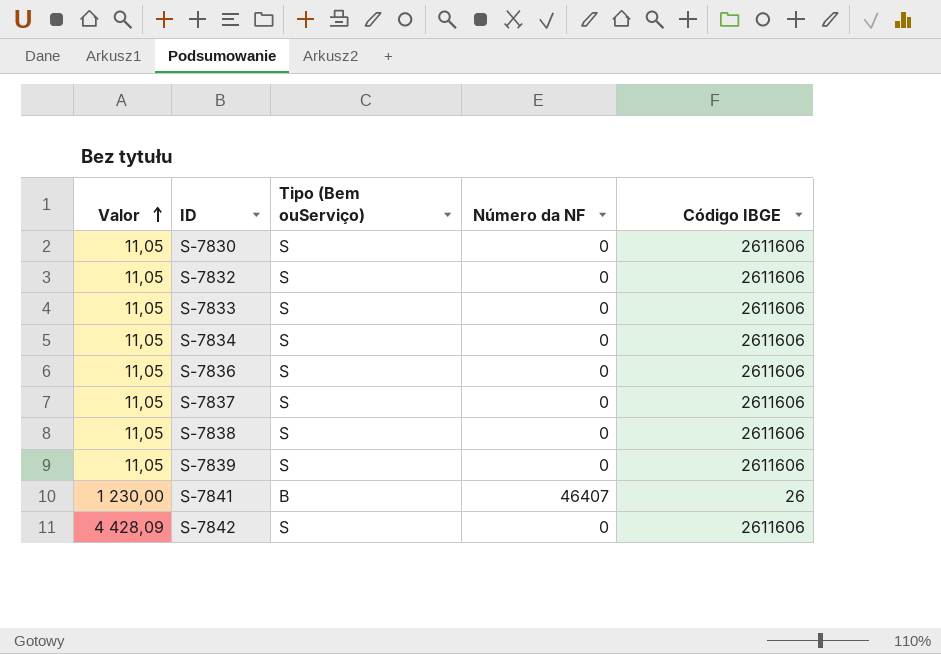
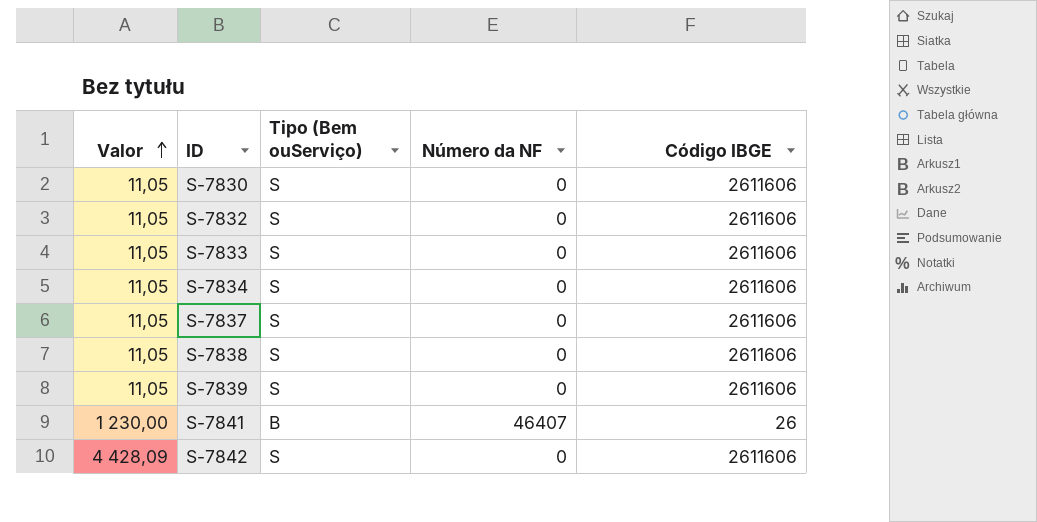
row S-7836: 11,05 | S | 0 | 2611606 -> none

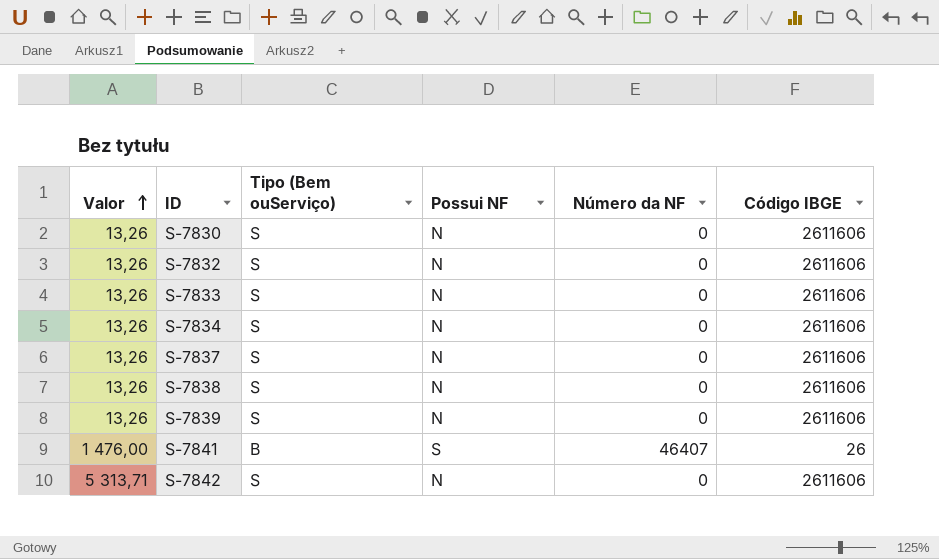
column Possui NF | position: none -> 4
S-7830 | Valor: 11,05 -> 13,26
S-7832 | Valor: 11,05 -> 13,26
S-7833 | Valor: 11,05 -> 13,26
S-7834 | Valor: 11,05 -> 13,26
S-7837 | Valor: 11,05 -> 13,26
S-7838 | Valor: 11,05 -> 13,26
S-7839 | Valor: 11,05 -> 13,26
S-7841 | Valor: 1 230,00 -> 1 476,00
S-7842 | Valor: 4 428,09 -> 5 313,71

